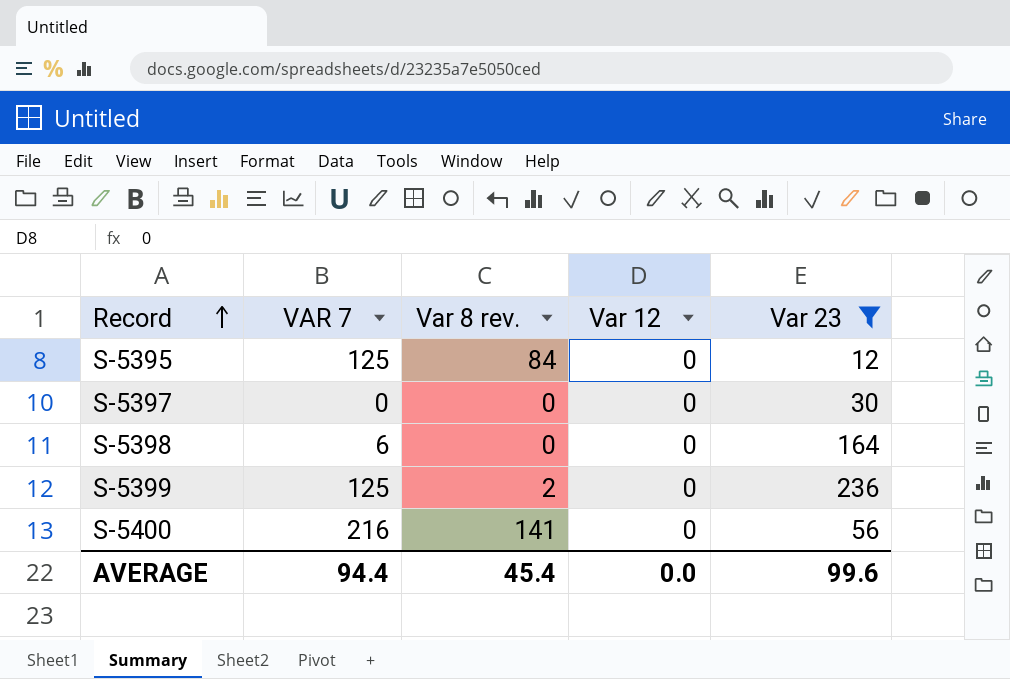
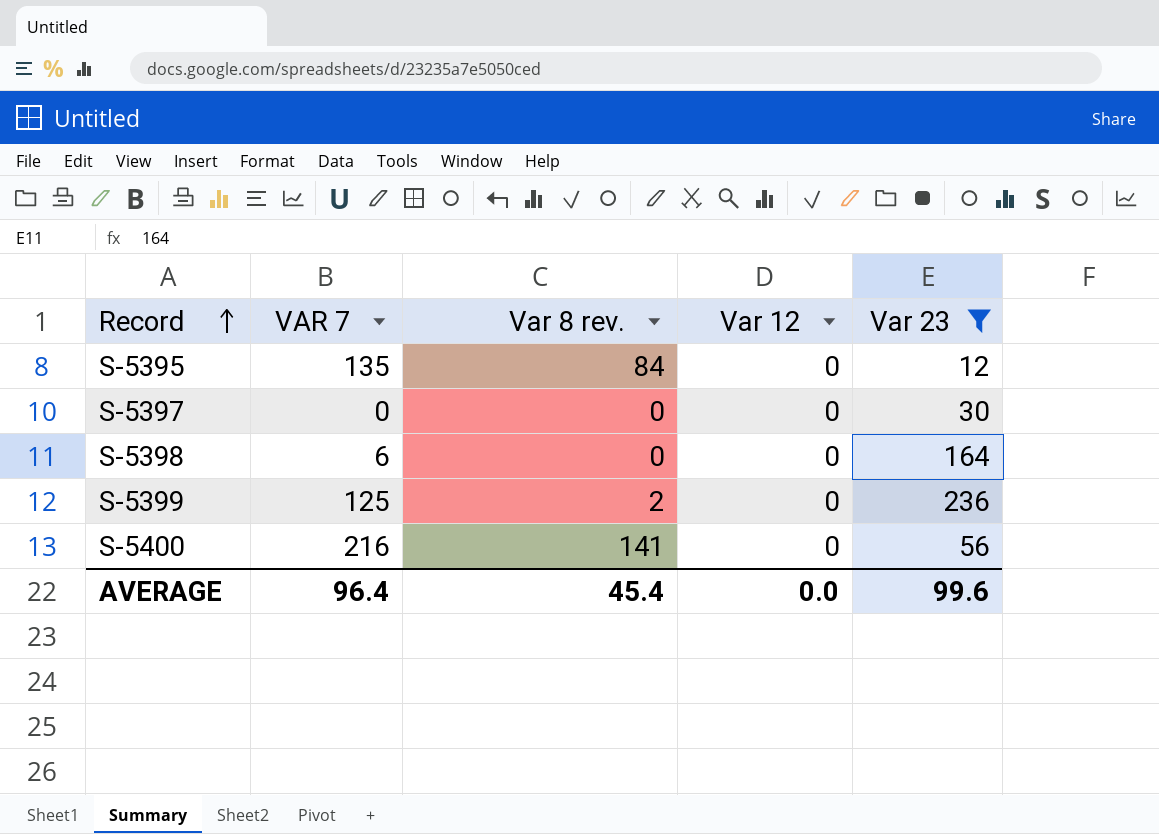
S-5395 | VAR 7: 125 -> 135
AVERAGE | VAR 7: 94.4 -> 96.4

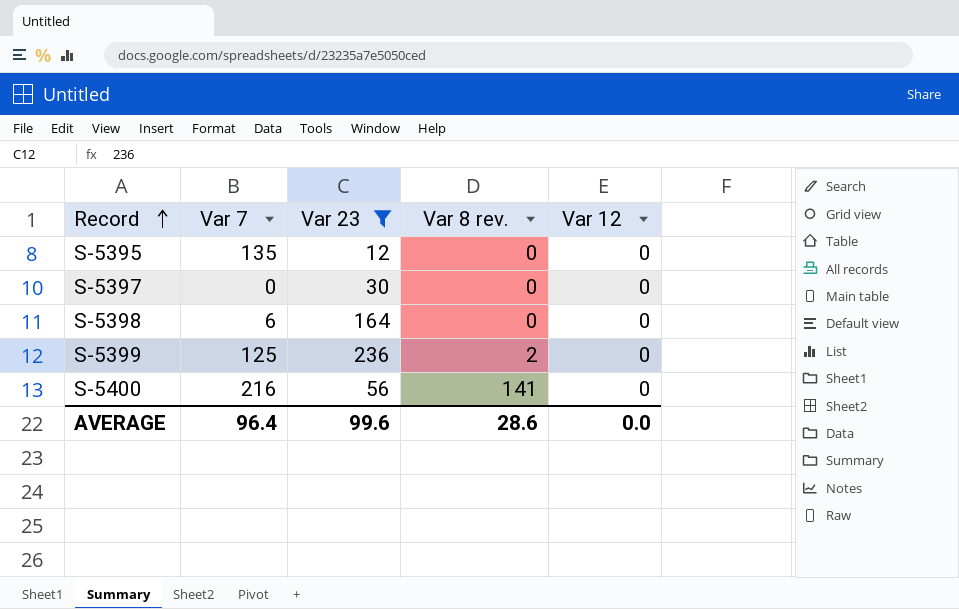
column name: VAR 7 -> Var 7
column Var 23 | position: 5 -> 3
S-5395 | Var 8 rev.: 84 -> 0
AVERAGE | Var 8 rev.: 45.4 -> 28.6

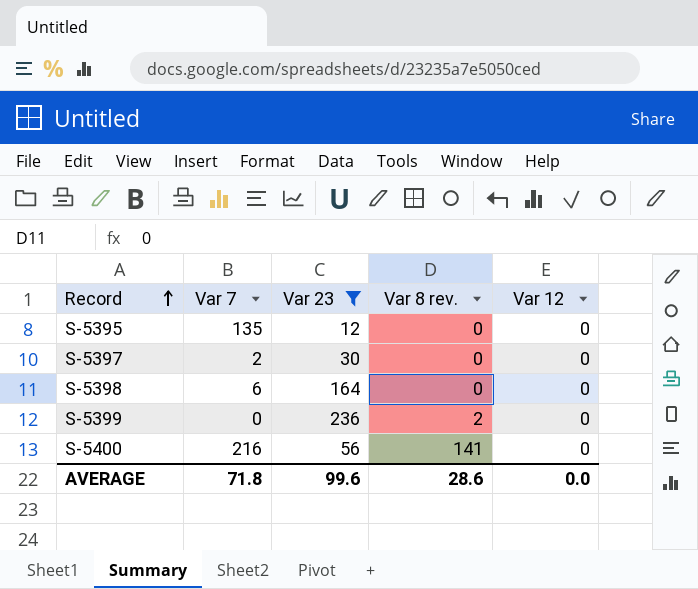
S-5397 | Var 7: 0 -> 2
S-5399 | Var 7: 125 -> 0
AVERAGE | Var 7: 96.4 -> 71.8

